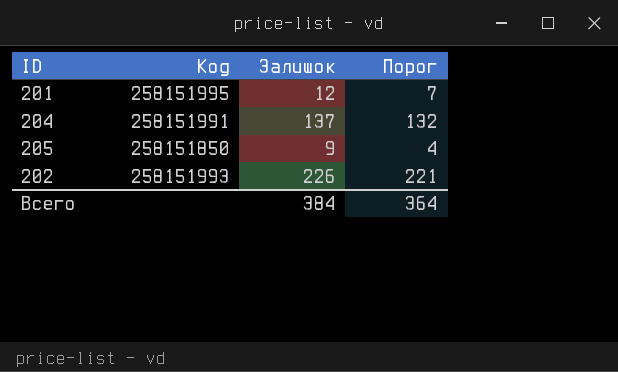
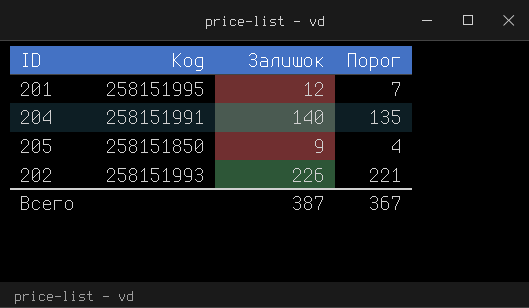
204 | Залишок: 137 -> 140
204 | Порог: 132 -> 135
Всего | Залишок: 384 -> 387
Всего | Порог: 364 -> 367

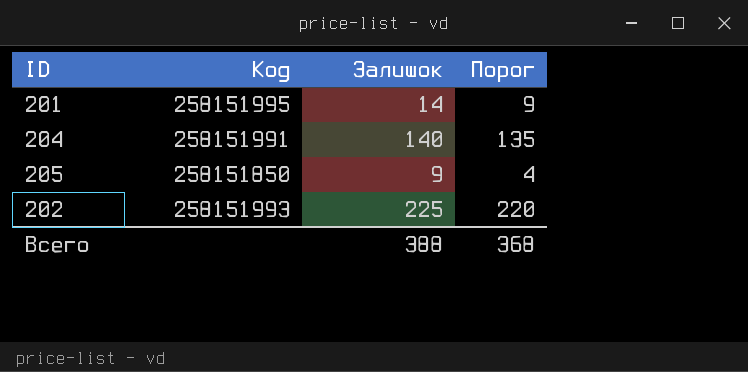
201 | Залишок: 12 -> 14
201 | Порог: 7 -> 9
202 | Залишок: 226 -> 225
202 | Порог: 221 -> 220
Всего | Залишок: 387 -> 388
Всего | Порог: 367 -> 368

